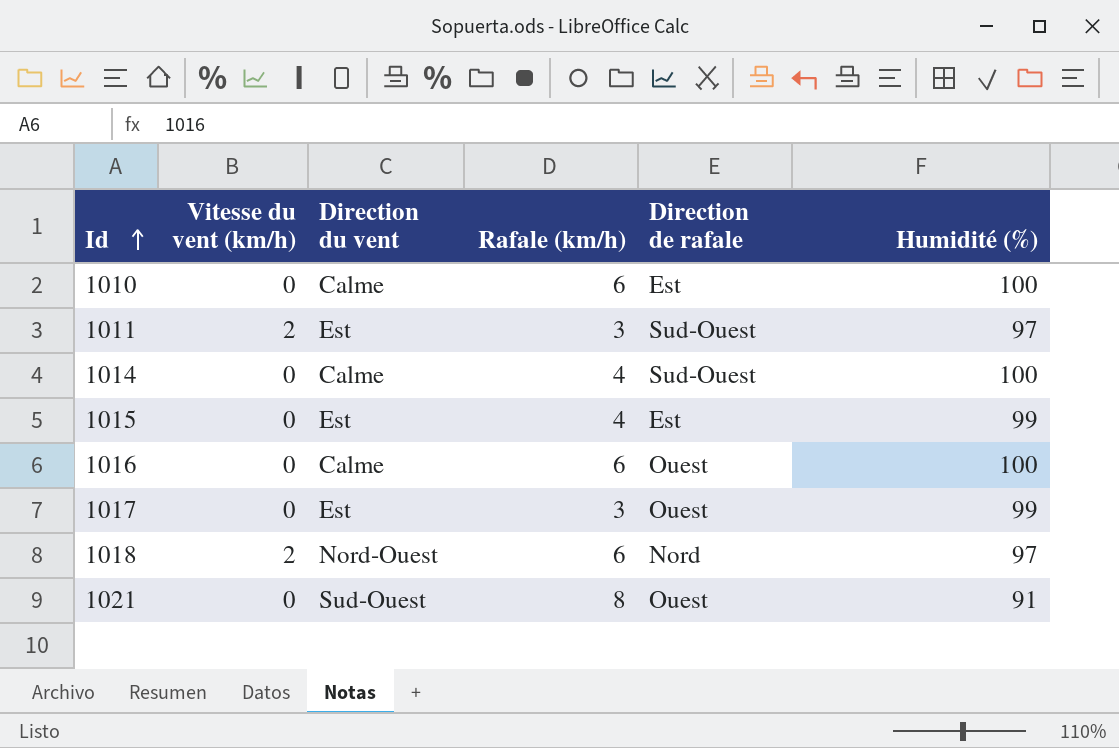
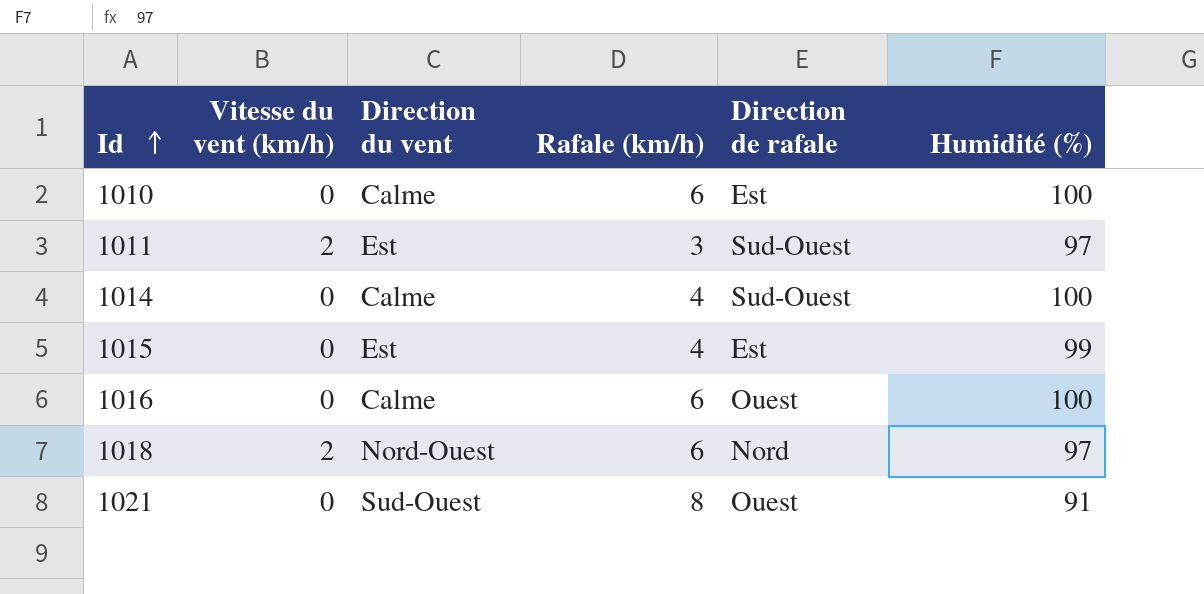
row 1017: 0 | Est | 3 | Ouest | 99 -> none

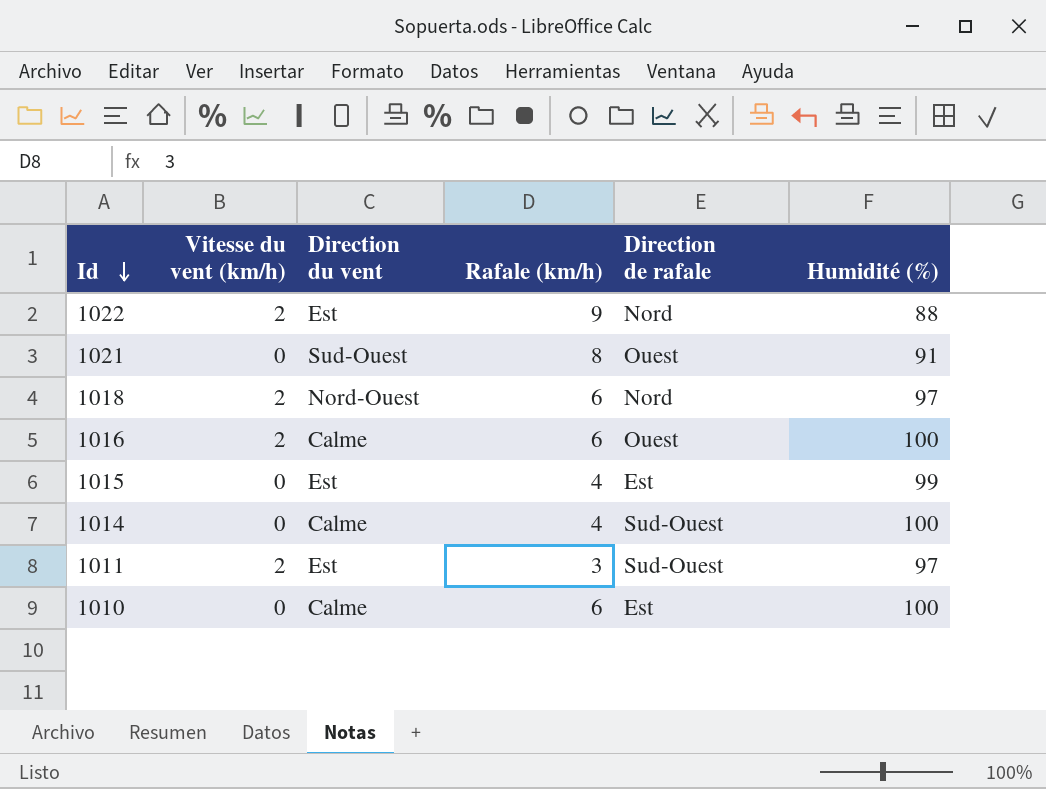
row order: Id ascending -> Id descending
row 1022: none -> 2 | Est | 9 | Nord | 88
1016 | Vitesse du vent (km/h): 0 -> 2

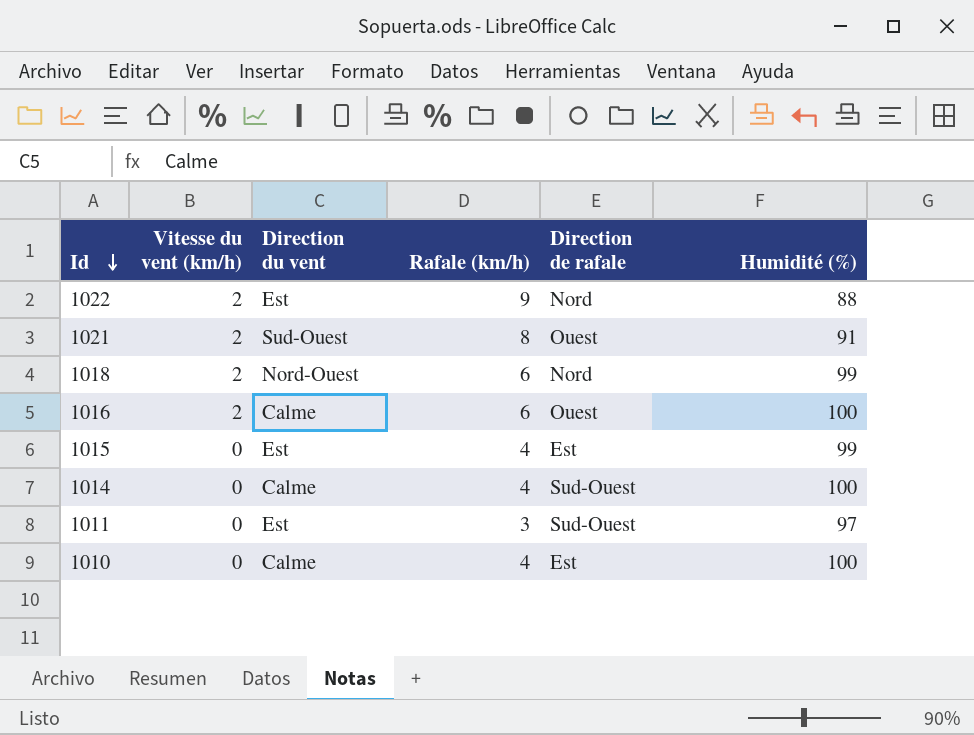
1021 | Vitesse du vent (km/h): 0 -> 2
1018 | Humidité (%): 97 -> 99
1011 | Vitesse du vent (km/h): 2 -> 0
1010 | Rafale (km/h): 6 -> 4

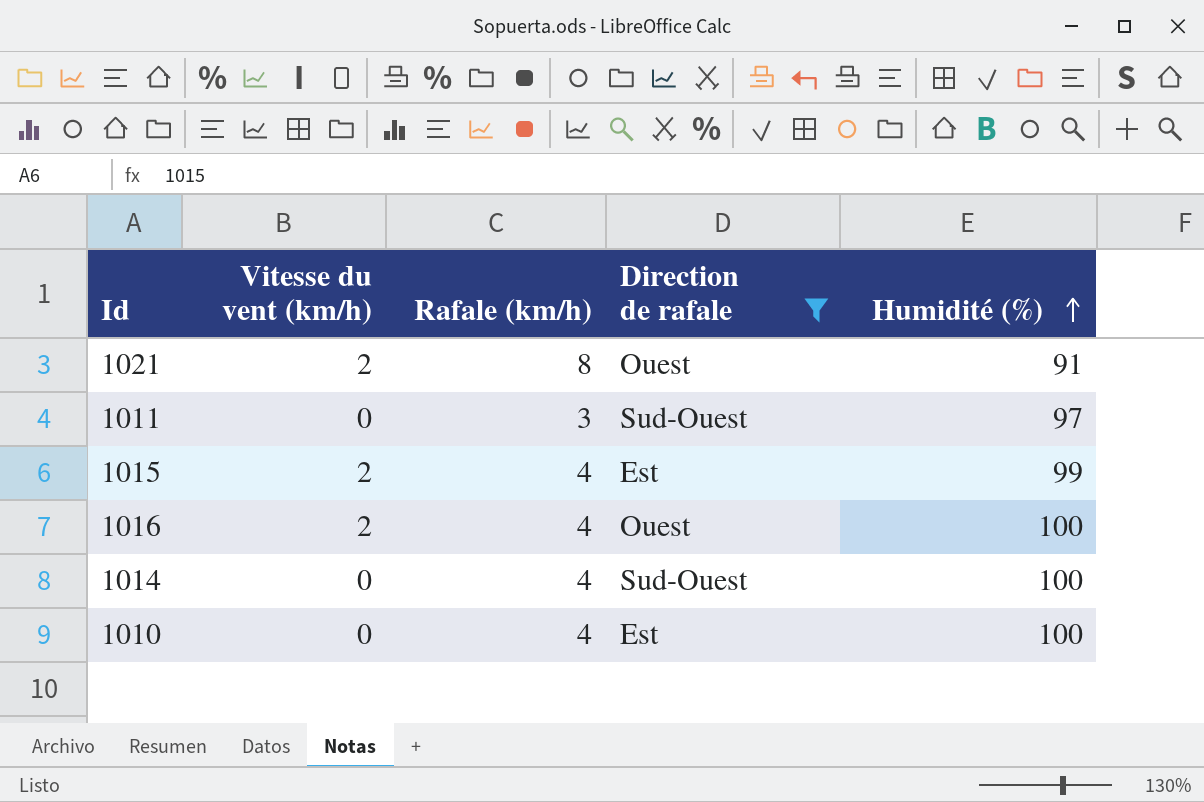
filter: none -> Direction de rafale != Nord
row order: Id descending -> Humidité (%) ascending
column Direction du vent | position: 3 -> none
1015 | Vitesse du vent (km/h): 0 -> 2
1016 | Rafale (km/h): 6 -> 4

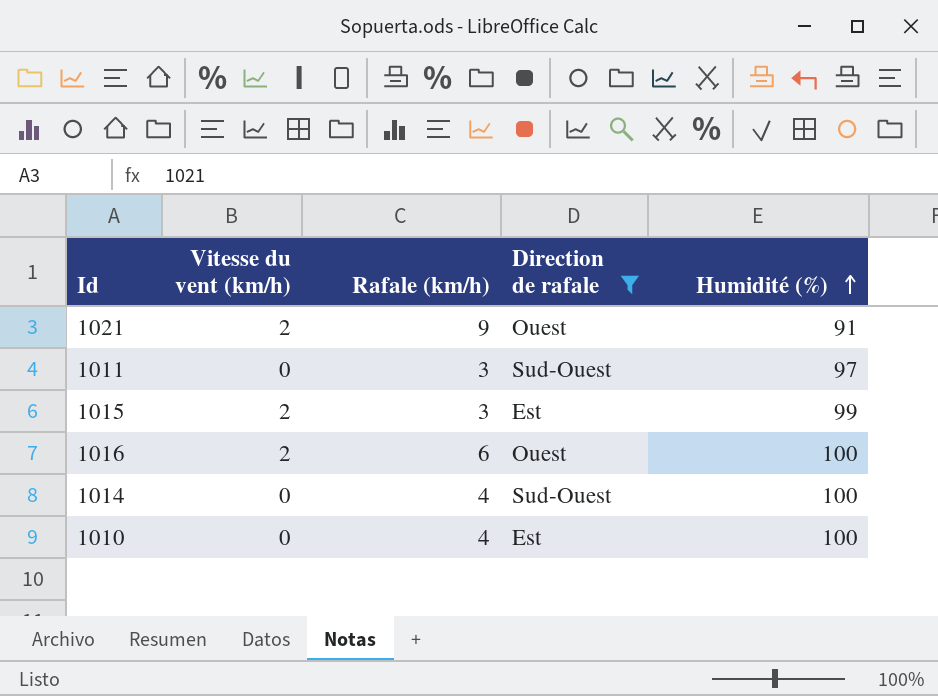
1021 | Rafale (km/h): 8 -> 9
1015 | Rafale (km/h): 4 -> 3
1016 | Rafale (km/h): 4 -> 6

